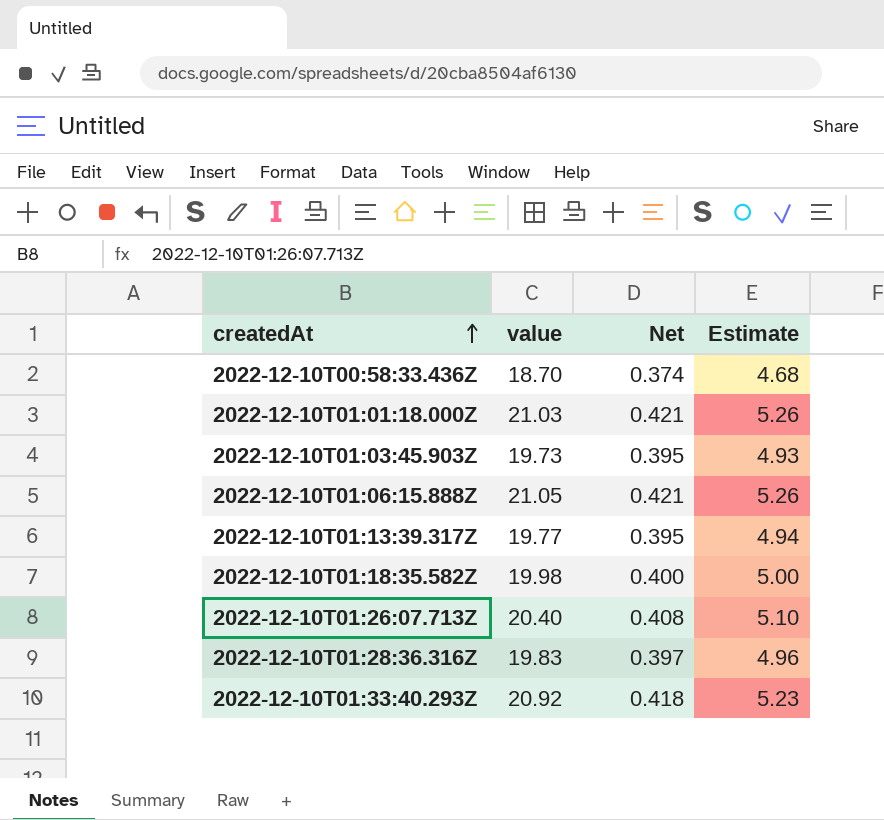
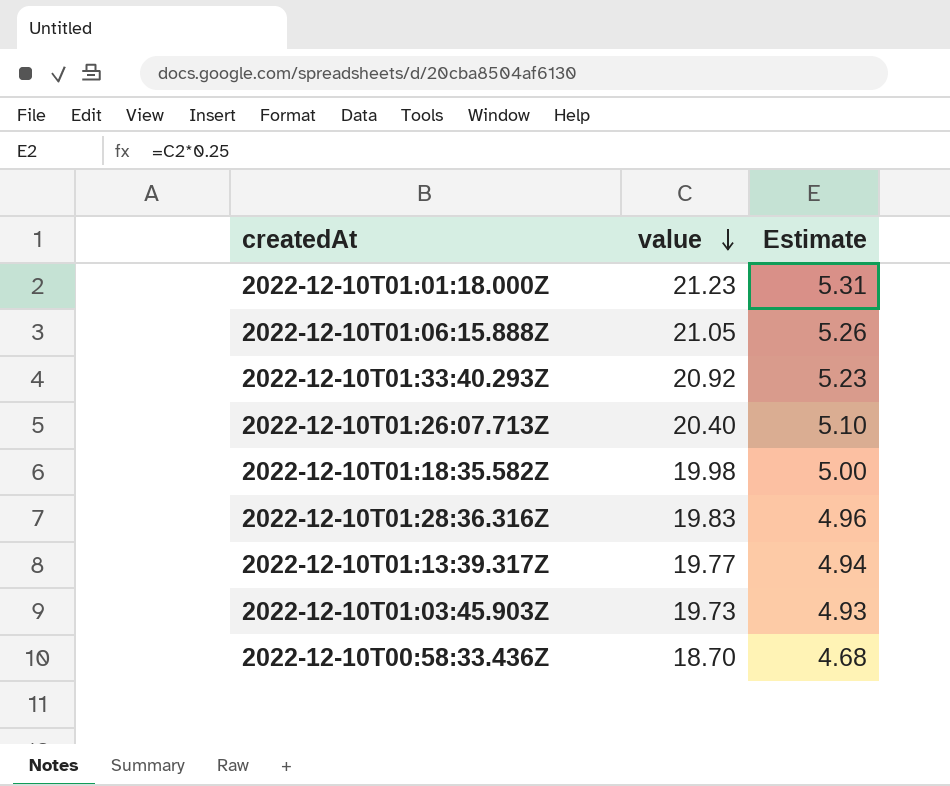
row order: createdAt ascending -> value descending
column Net | formula: [value] * 0.02 -> none
2022-12-10T01:01:18.000Z | value: 21.03 -> 21.23
2022-12-10T01:01:18.000Z | Estimate: 5.26 -> 5.31

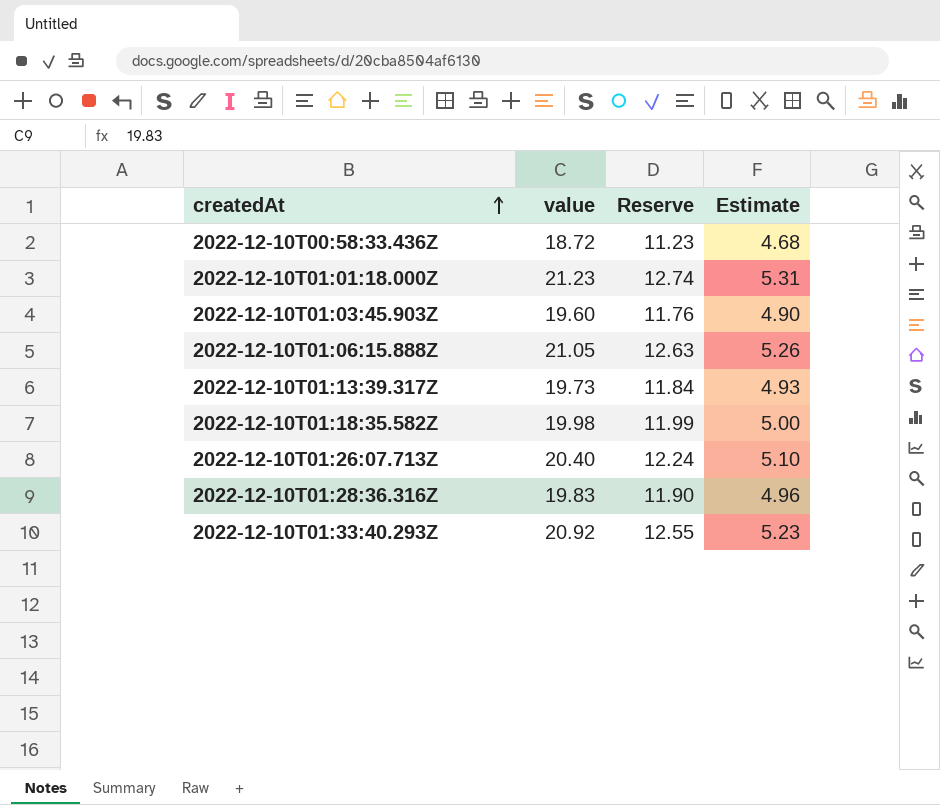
row order: value descending -> createdAt ascending
column Reserve | formula: none -> [value] * 0.6
2022-12-10T00:58:33.436Z | value: 18.70 -> 18.72
2022-12-10T01:03:45.903Z | value: 19.73 -> 19.60
2022-12-10T01:03:45.903Z | Estimate: 4.93 -> 4.90
2022-12-10T01:13:39.317Z | value: 19.77 -> 19.73
2022-12-10T01:13:39.317Z | Estimate: 4.94 -> 4.93

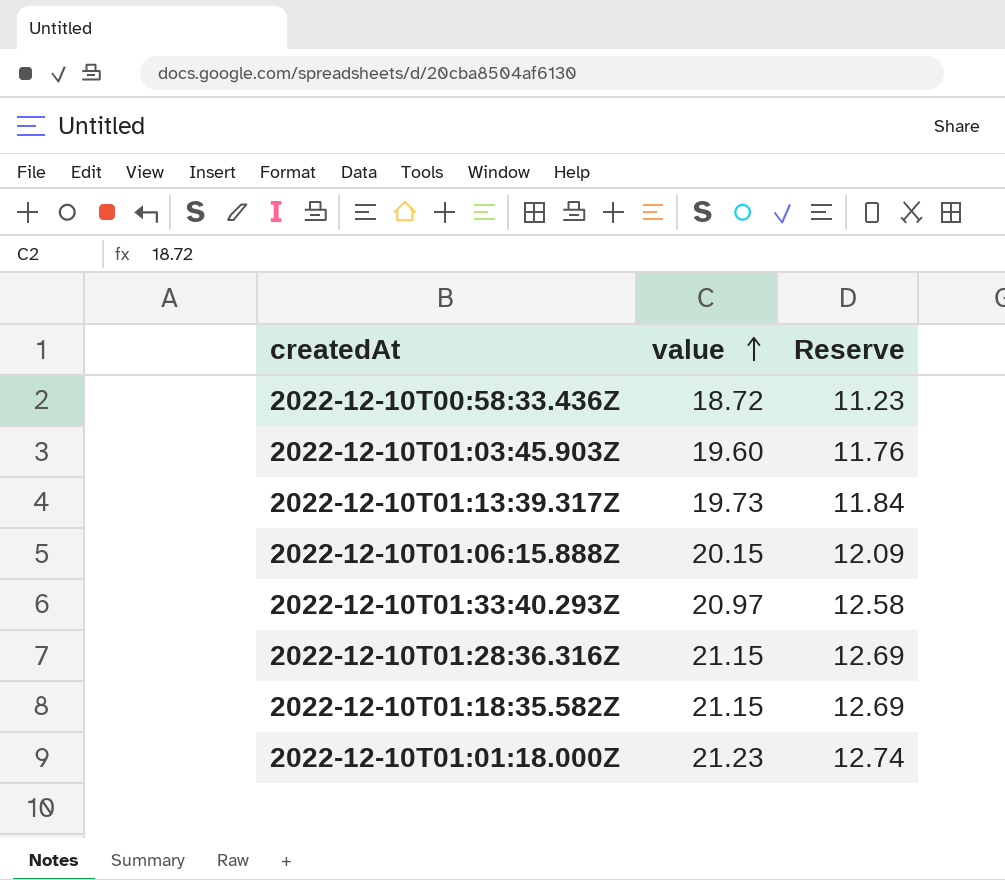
row order: createdAt ascending -> value ascending
column Estimate | formula: [value] * 0.25 -> none
row 2022-12-10T01:26:07.713Z: 20.40 | 12.24 | 5.10 -> none
2022-12-10T01:06:15.888Z | value: 21.05 -> 20.15
2022-12-10T01:06:15.888Z | Reserve: 12.63 -> 12.09
2022-12-10T01:33:40.293Z | value: 20.92 -> 20.97
2022-12-10T01:33:40.293Z | Reserve: 12.55 -> 12.58
2022-12-10T01:28:36.316Z | value: 19.83 -> 21.15
2022-12-10T01:28:36.316Z | Reserve: 11.90 -> 12.69
2022-12-10T01:18:35.582Z | value: 19.98 -> 21.15
2022-12-10T01:18:35.582Z | Reserve: 11.99 -> 12.69

